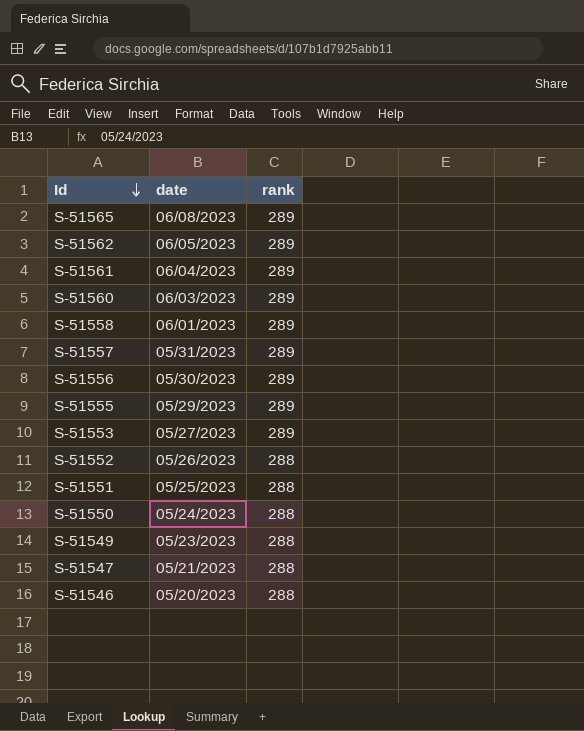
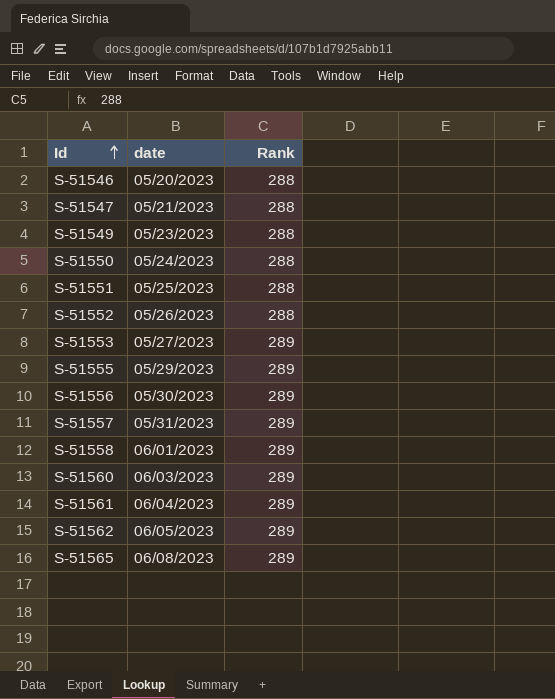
row order: Id descending -> Id ascending
column name: rank -> Rank

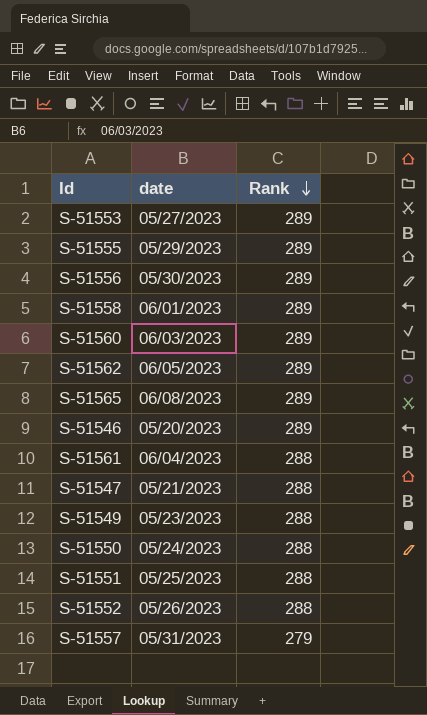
row order: Id ascending -> Rank descending
S-51546 | Rank: 288 -> 289
S-51561 | Rank: 289 -> 288
S-51557 | Rank: 289 -> 279

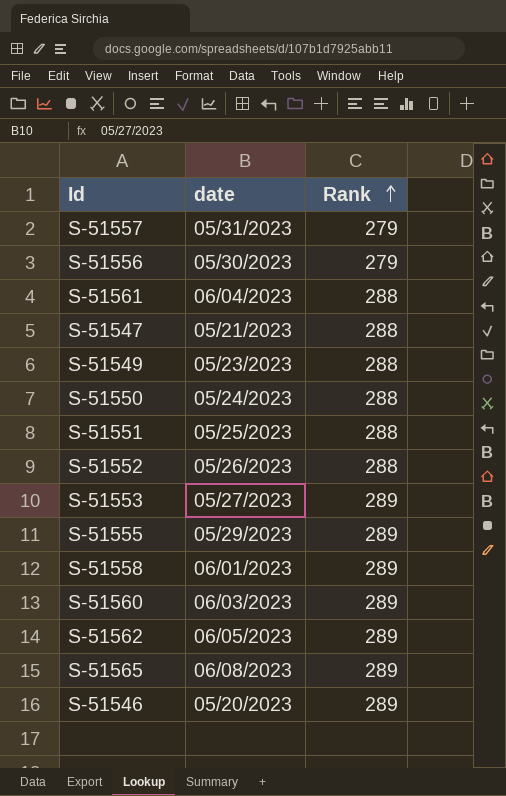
row order: Rank descending -> Rank ascending
S-51556 | Rank: 289 -> 279

